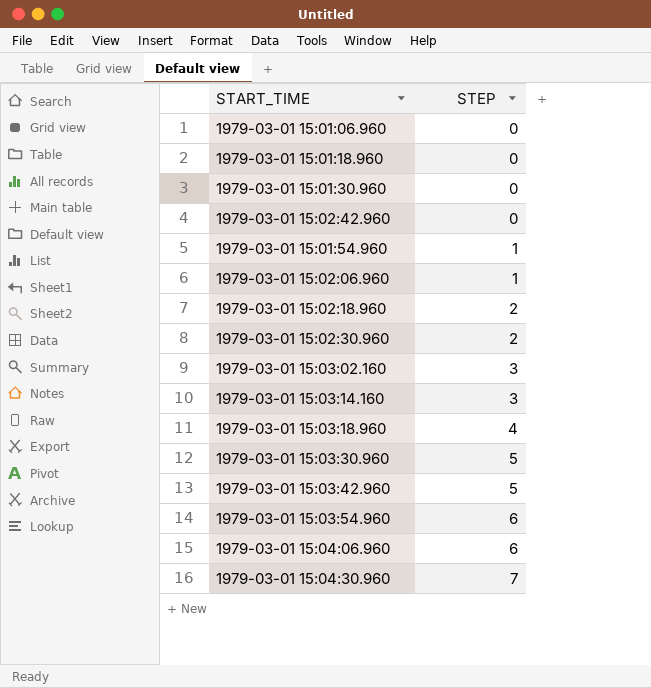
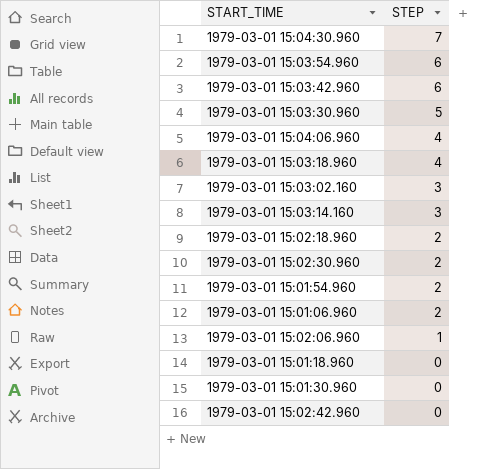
row order: STEP ascending -> STEP descending
1979-03-01 15:03:42.960 | STEP: 5 -> 6
1979-03-01 15:04:06.960 | STEP: 6 -> 4
1979-03-01 15:01:54.960 | STEP: 1 -> 2
1979-03-01 15:01:06.960 | STEP: 0 -> 2

